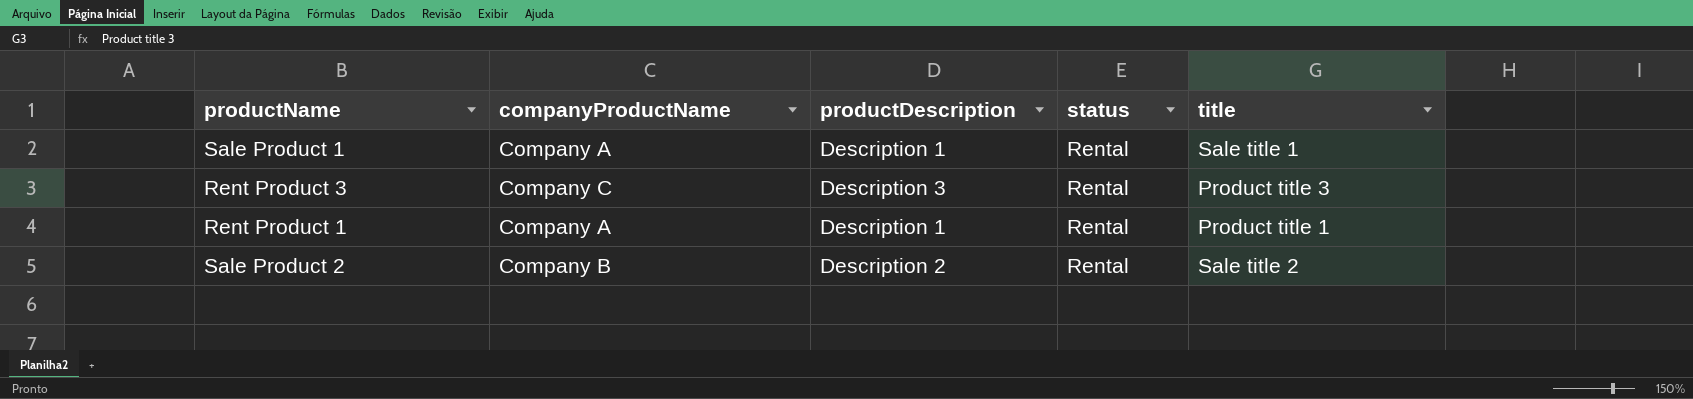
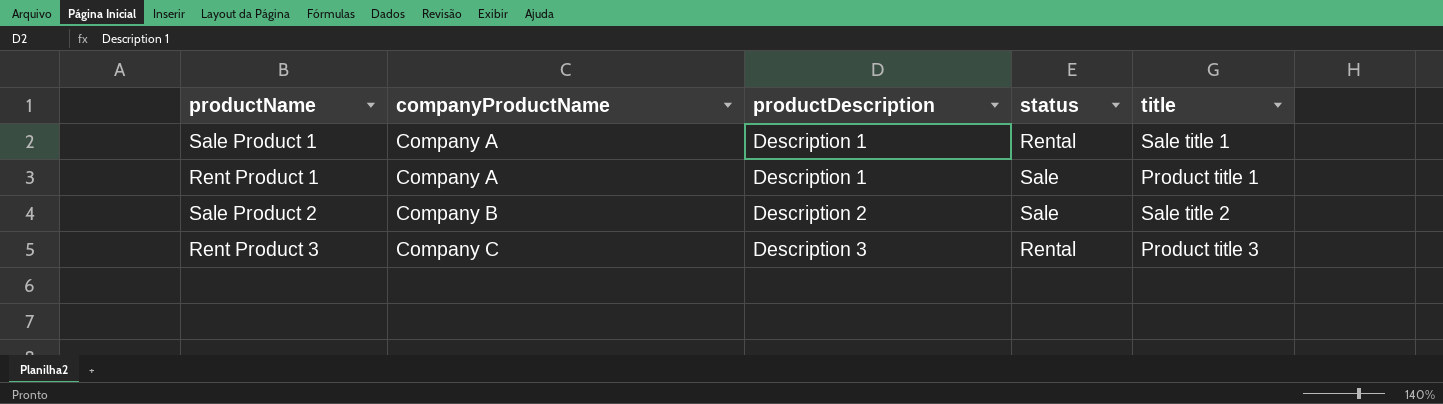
row order: none -> companyProductName ascending
Rent Product 1 | status: Rental -> Sale
Sale Product 2 | status: Rental -> Sale

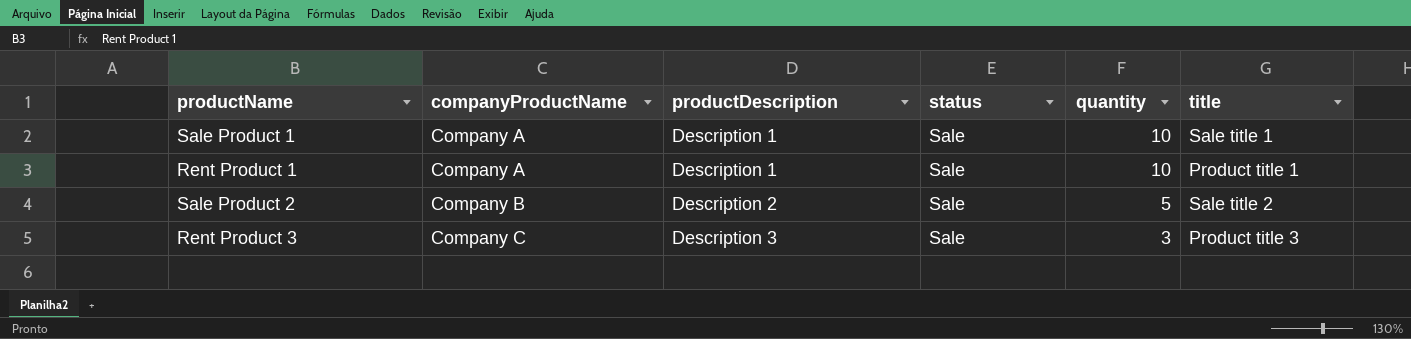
column quantity | position: none -> 5
Sale Product 1 | status: Rental -> Sale
Rent Product 3 | status: Rental -> Sale

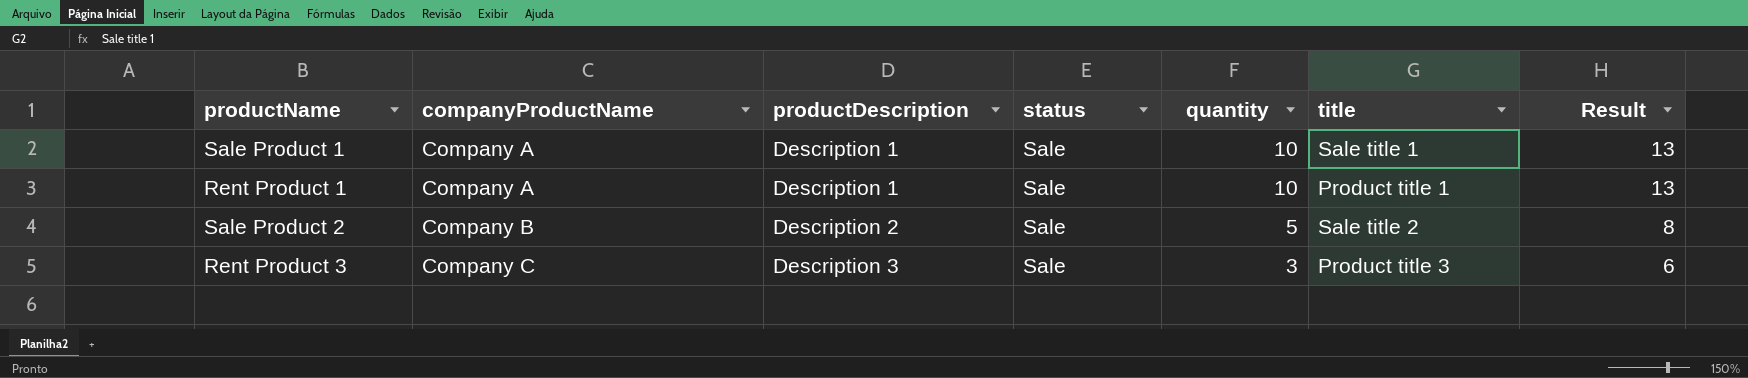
column Result | formula: none -> [quantity] + 3

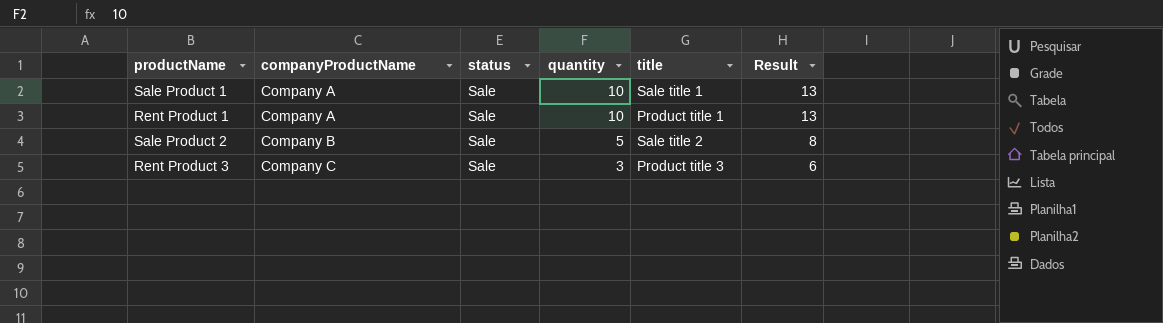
column productDescription | position: 3 -> none

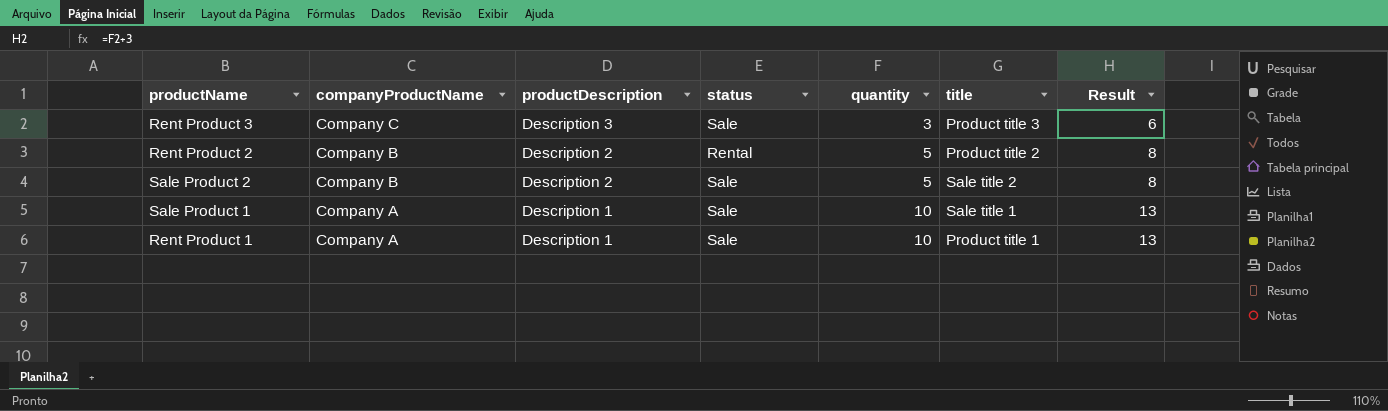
row order: companyProductName ascending -> companyProductName descending
column productDescription | position: none -> 3
row Rent Product 2: none -> Company B | Description 2 | Rental | 5 | Product title 2 | 8

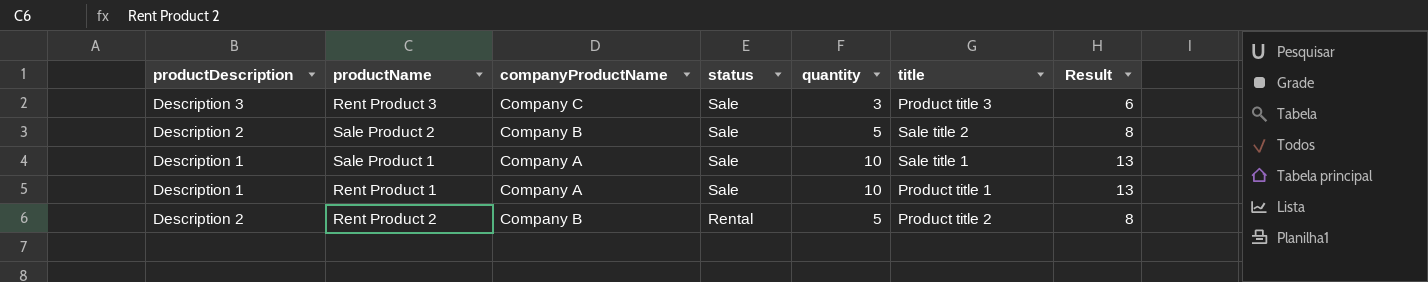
row order: companyProductName descending -> status descending
column productDescription | position: 3 -> 1

